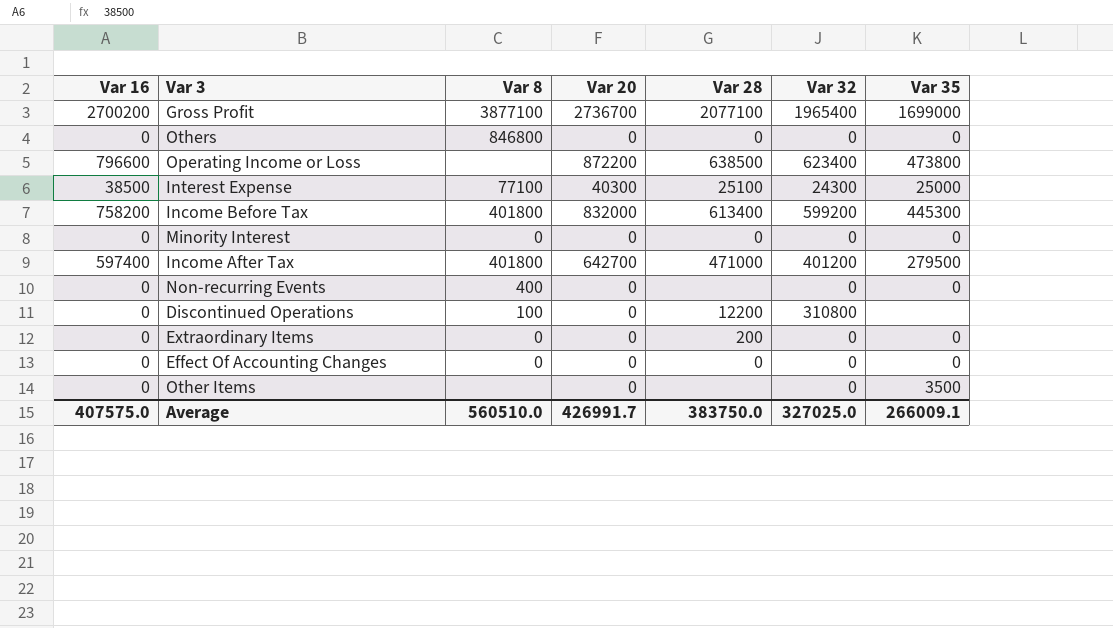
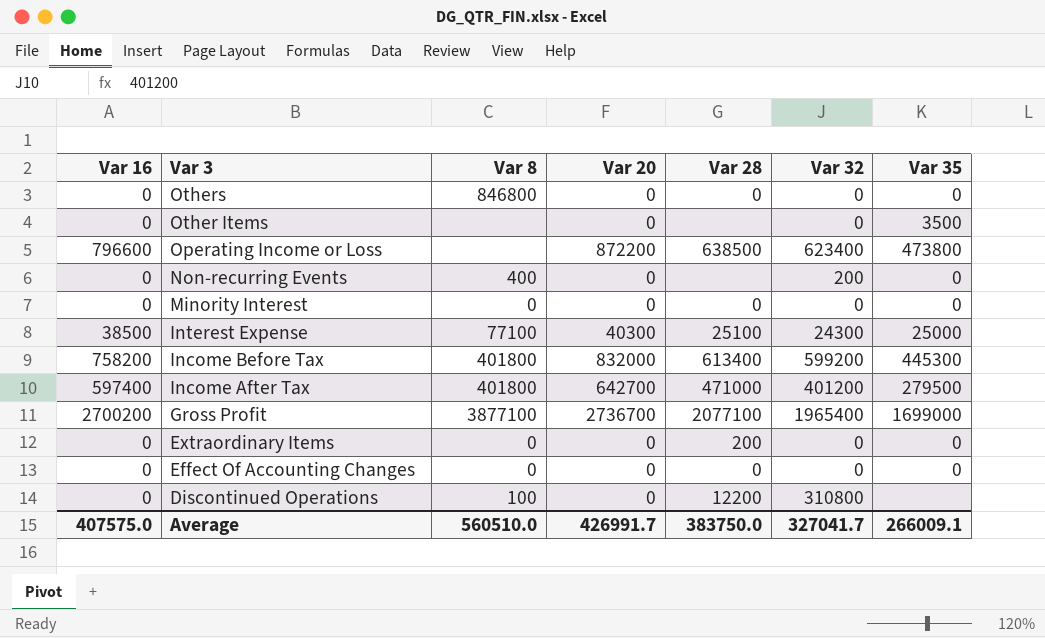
row order: none -> Var 3 descending
Non-recurring Events | Var 32: 0 -> 200
Average | Var 32: 327025.0 -> 327041.7

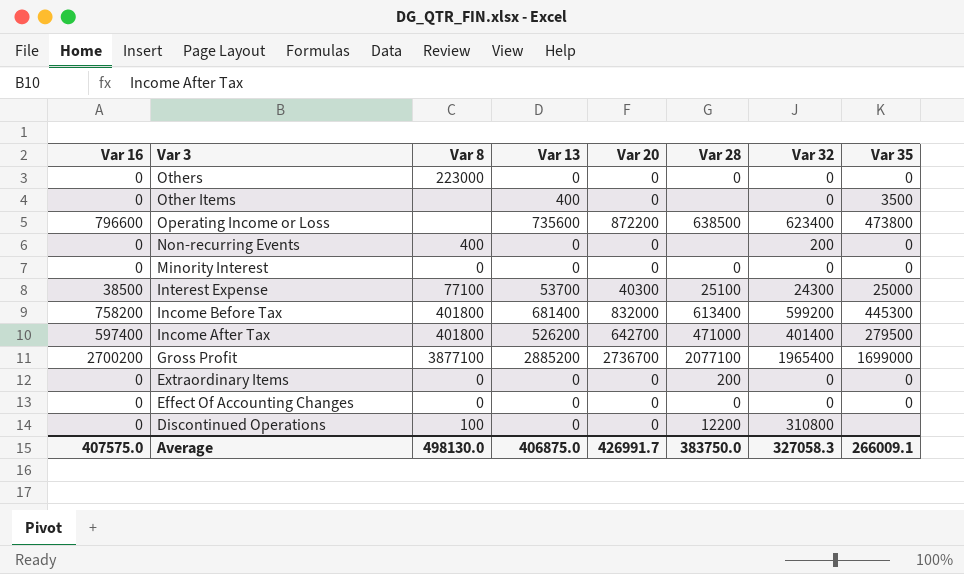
column Var 13 | position: none -> 4
Others | Var 8: 846800 -> 223000
Income After Tax | Var 32: 401200 -> 401400
Average | Var 8: 560510.0 -> 498130.0
Average | Var 32: 327041.7 -> 327058.3

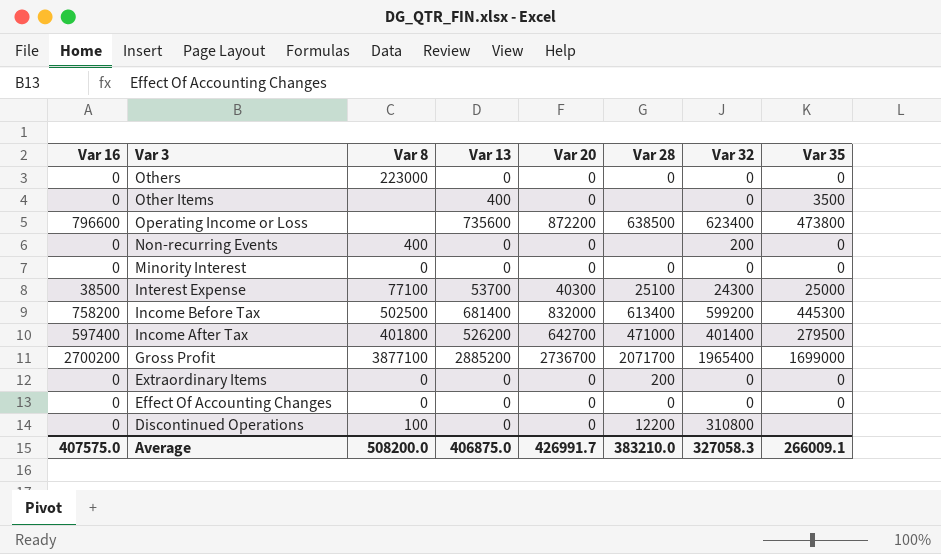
Income Before Tax | Var 8: 401800 -> 502500
Gross Profit | Var 28: 2077100 -> 2071700
Average | Var 8: 498130.0 -> 508200.0
Average | Var 28: 383750.0 -> 383210.0

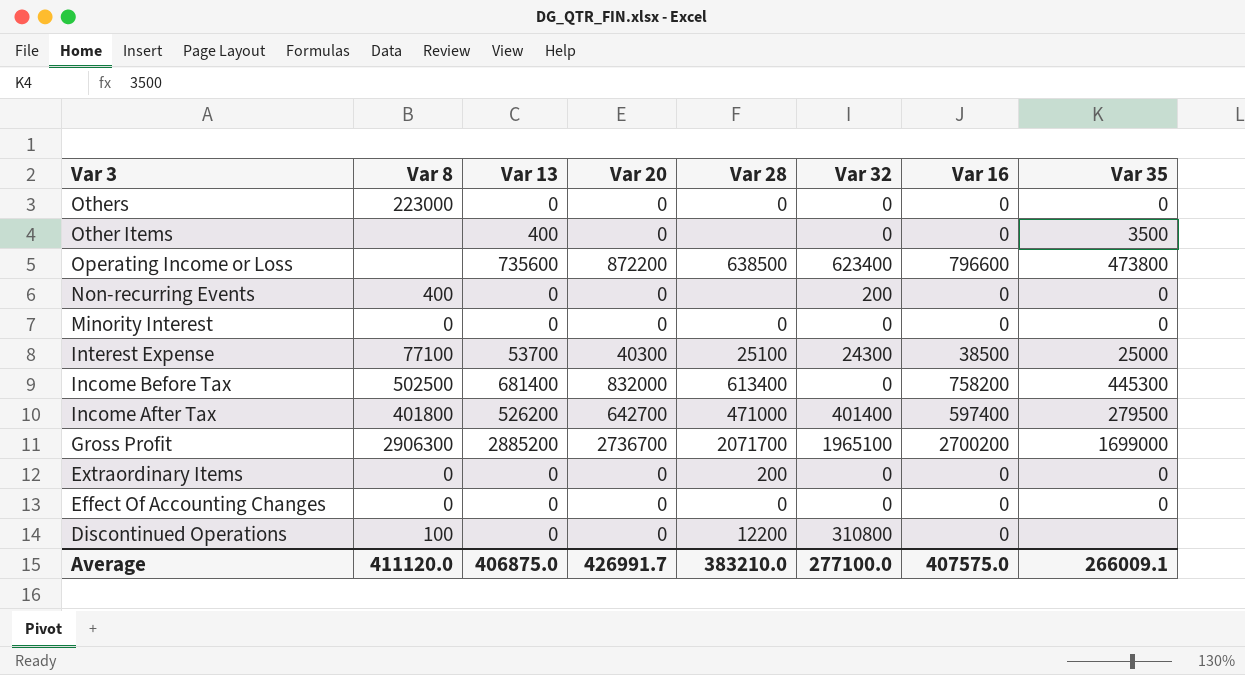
column Var 16 | position: 1 -> 7
Income Before Tax | Var 32: 599200 -> 0
Gross Profit | Var 8: 3877100 -> 2906300
Gross Profit | Var 32: 1965400 -> 1965100
Average | Var 8: 508200.0 -> 411120.0
Average | Var 32: 327058.3 -> 277100.0

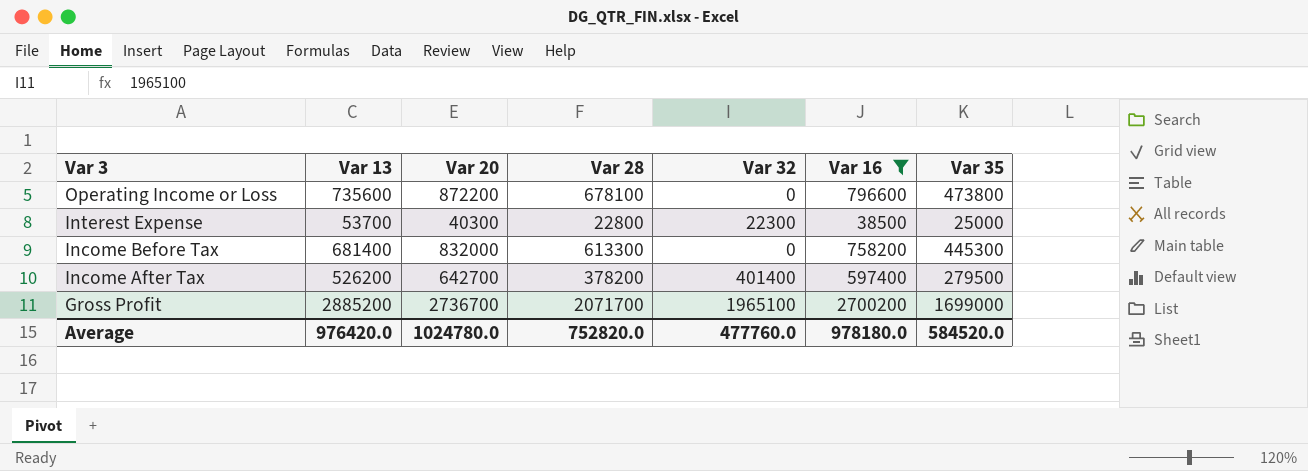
filter: none -> Var 16 != 0
column Var 8 | position: 2 -> none
Operating Income or Loss | Var 28: 638500 -> 678100
Operating Income or Loss | Var 32: 623400 -> 0
Interest Expense | Var 28: 25100 -> 22800
Interest Expense | Var 32: 24300 -> 22300
Income Before Tax | Var 28: 613400 -> 613300
Income After Tax | Var 28: 471000 -> 378200
Average | Var 13: 406875.0 -> 976420.0
Average | Var 20: 426991.7 -> 1024780.0
Average | Var 28: 383210.0 -> 752820.0
Average | Var 32: 277100.0 -> 477760.0
Average | Var 16: 407575.0 -> 978180.0
Average | Var 35: 266009.1 -> 584520.0

